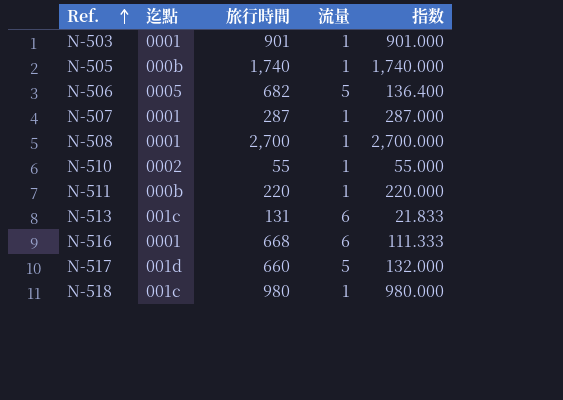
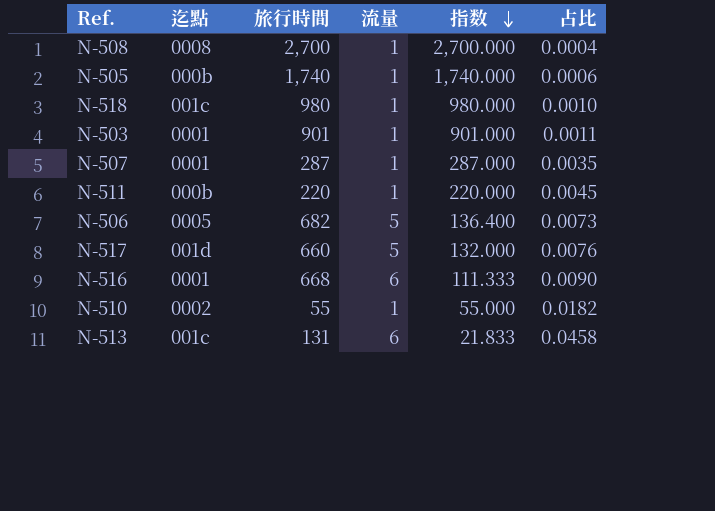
row order: Ref. ascending -> 指数 descending
column 占比 | formula: none -> [流量] / [旅行時間]
N-508 | 迄點: 0001 -> 0008

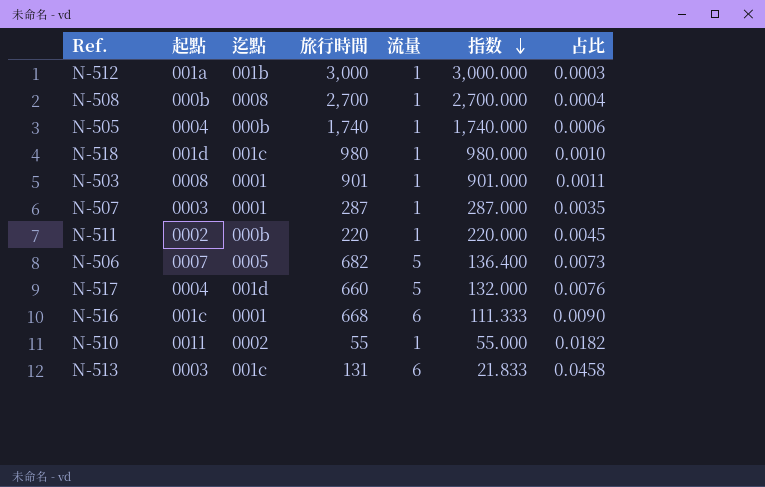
column 起點 | position: none -> 2
row N-512: none -> 001a | 001b | 3,000 | 1 | 3,000.000 | 0.0003

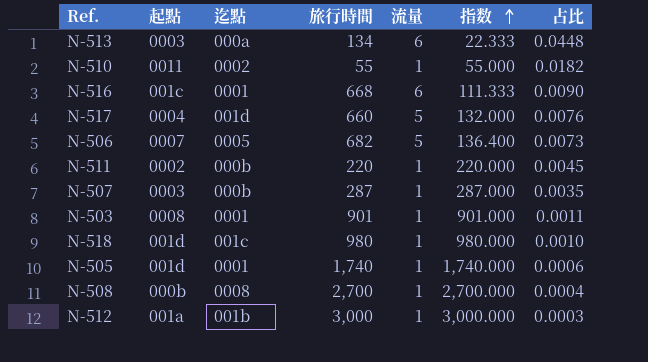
row order: 指数 descending -> 指数 ascending
N-513 | 迄點: 001c -> 000a
N-513 | 旅行時間: 131 -> 134
N-513 | 指数: 21.833 -> 22.333
N-513 | 占比: 0.0458 -> 0.0448
N-507 | 迄點: 0001 -> 000b
N-505 | 起點: 0004 -> 001d
N-505 | 迄點: 000b -> 0001

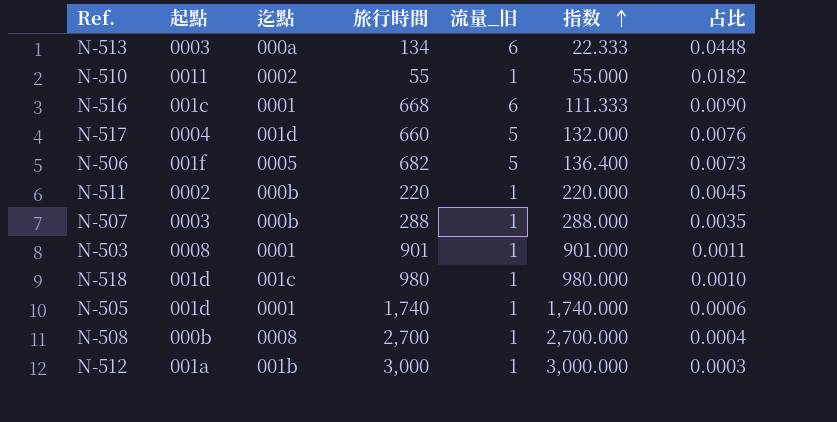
column name: 流量 -> 流量_旧
N-506 | 起點: 0007 -> 001f
N-507 | 旅行時間: 287 -> 288
N-507 | 指数: 287.000 -> 288.000

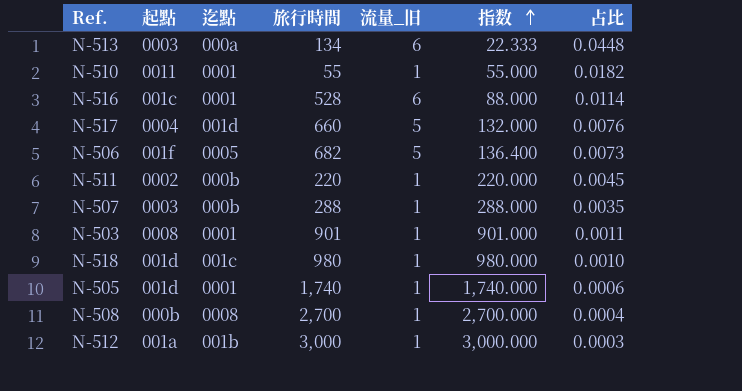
N-510 | 迄點: 0002 -> 0001
N-516 | 旅行時間: 668 -> 528
N-516 | 指数: 111.333 -> 88.000
N-516 | 占比: 0.0090 -> 0.0114

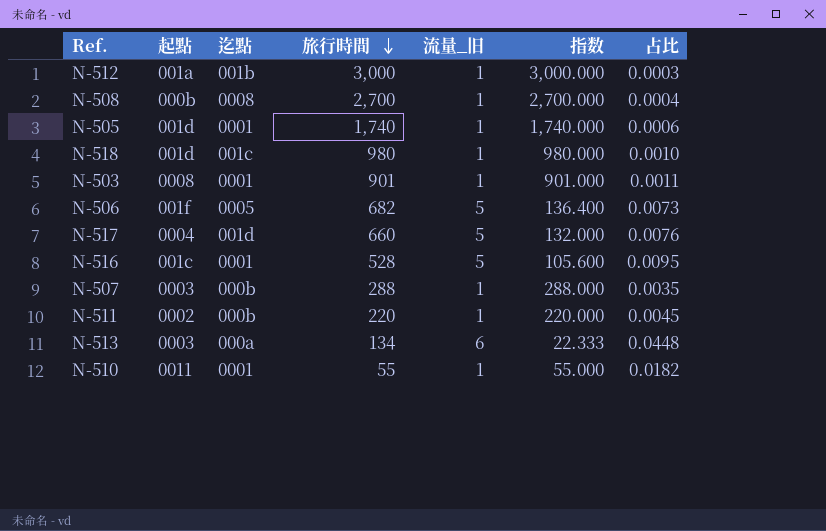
row order: 指数 ascending -> 旅行時間 descending
N-516 | 流量_旧: 6 -> 5
N-516 | 指数: 88.000 -> 105.600
N-516 | 占比: 0.0114 -> 0.0095

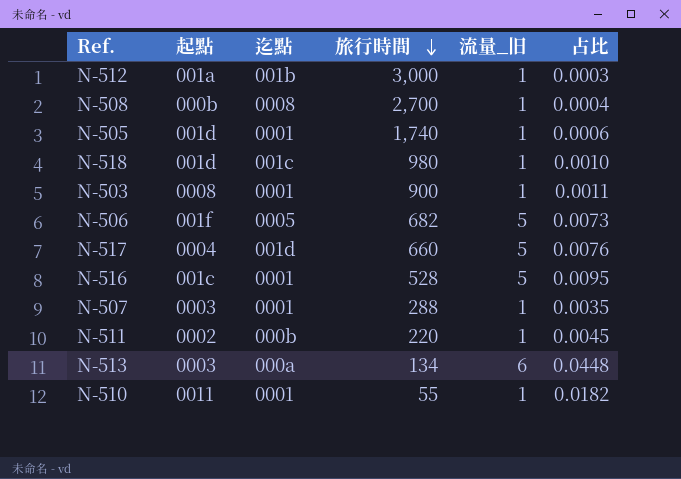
column 指数 | formula: [旅行時間] / [流量_旧] -> none
N-503 | 旅行時間: 901 -> 900
N-507 | 迄點: 000b -> 0001

